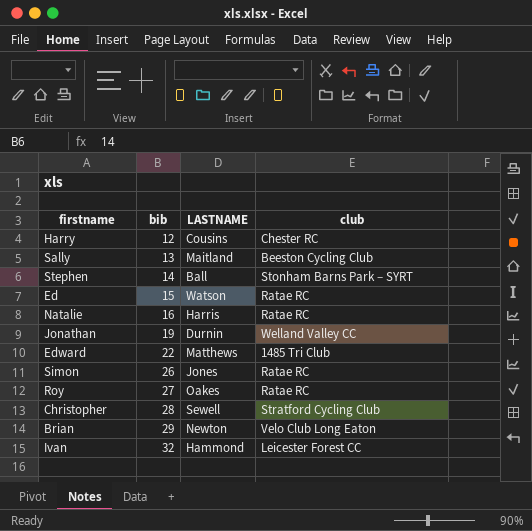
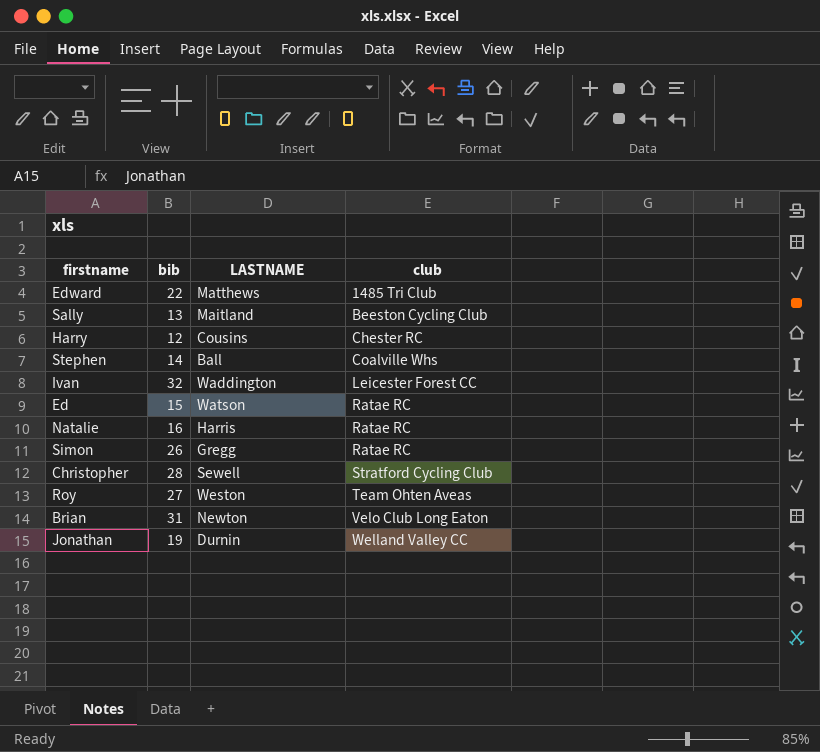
row order: bib ascending -> club ascending
Stephen | club: Stonham Barns Park – SYRT -> Coalville Whs
Ivan | LASTNAME: Hammond -> Waddington
Simon | LASTNAME: Jones -> Gregg
Roy | LASTNAME: Oakes -> Weston
Roy | club: Ratae RC -> Team Ohten Aveas
Brian | bib: 29 -> 31

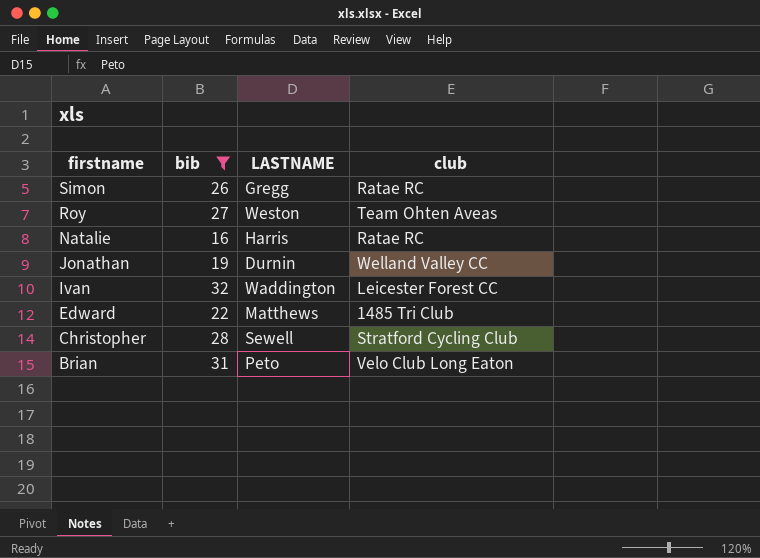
filter: none -> bib >= 16
row order: club ascending -> firstname descending
Brian | LASTNAME: Newton -> Peto

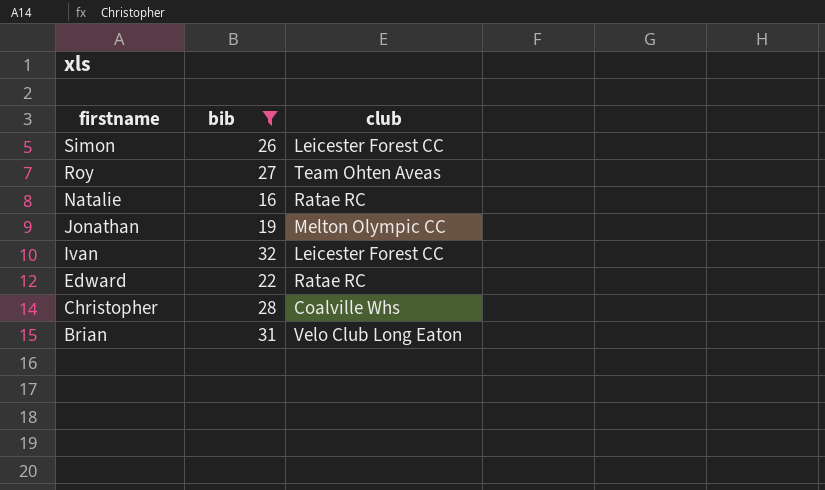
column LASTNAME | position: 3 -> none
Simon | club: Ratae RC -> Leicester Forest CC
Jonathan | club: Welland Valley CC -> Melton Olympic CC
Edward | club: 1485 Tri Club -> Ratae RC
Christopher | club: Stratford Cycling Club -> Coalville Whs

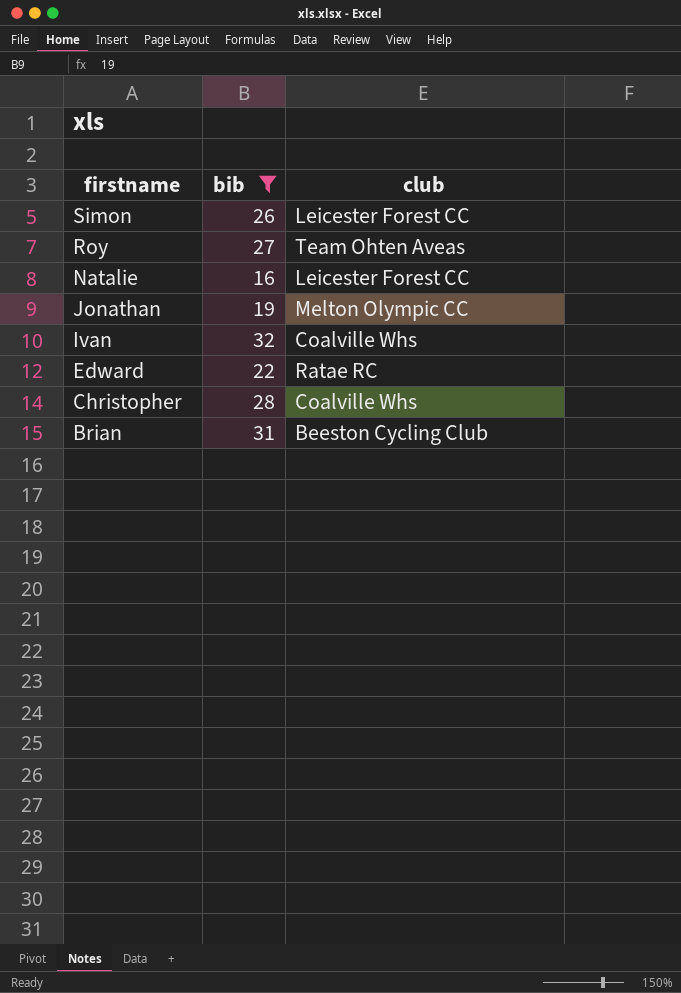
Natalie | club: Ratae RC -> Leicester Forest CC
Ivan | club: Leicester Forest CC -> Coalville Whs
Brian | club: Velo Club Long Eaton -> Beeston Cycling Club

